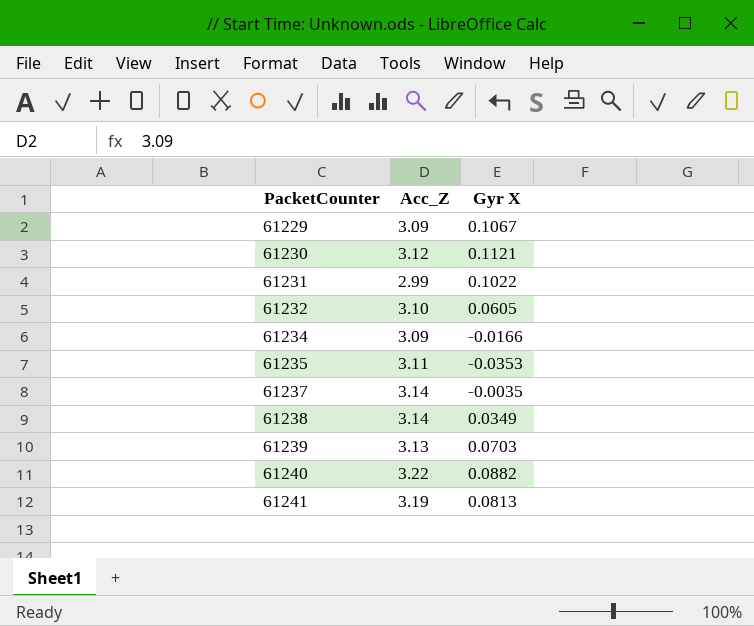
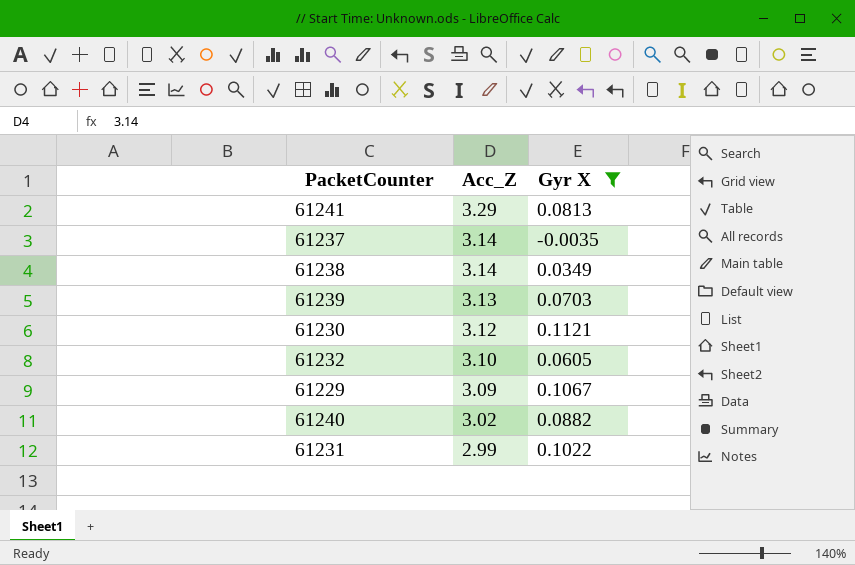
filter: none -> Gyr X >= -0.0035
row order: PacketCounter ascending -> Acc_Z descending
61241 | Acc_Z: 3.19 -> 3.29
61240 | Acc_Z: 3.22 -> 3.02

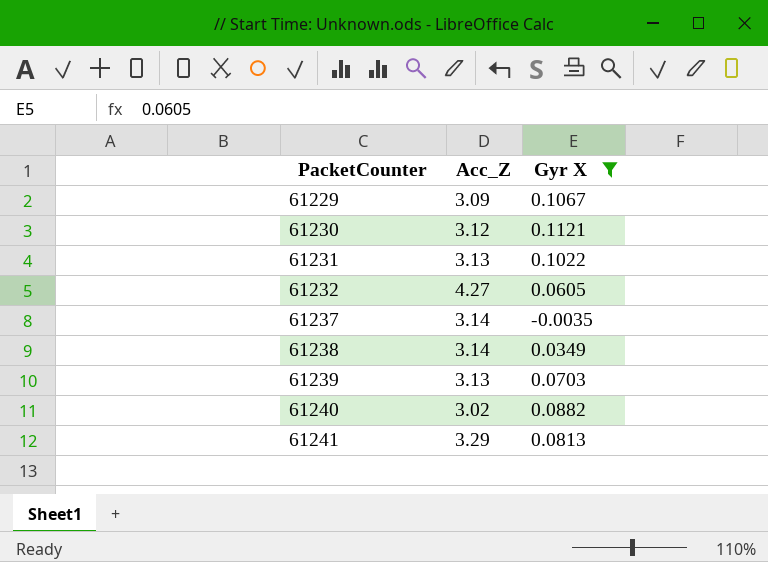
row order: Acc_Z descending -> PacketCounter ascending
61231 | Acc_Z: 2.99 -> 3.13
61232 | Acc_Z: 3.10 -> 4.27

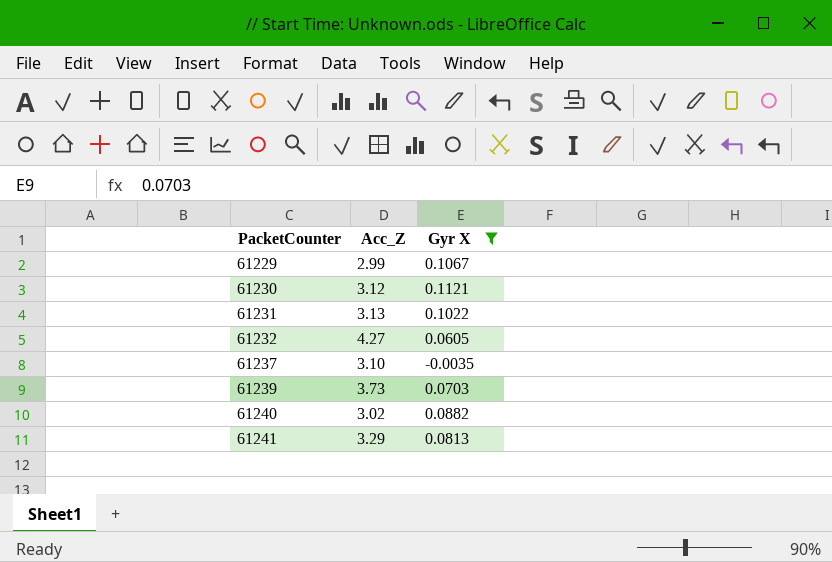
row 61238: 3.14 | 0.0349 -> none
61229 | Acc_Z: 3.09 -> 2.99
61237 | Acc_Z: 3.14 -> 3.10
61239 | Acc_Z: 3.13 -> 3.73

